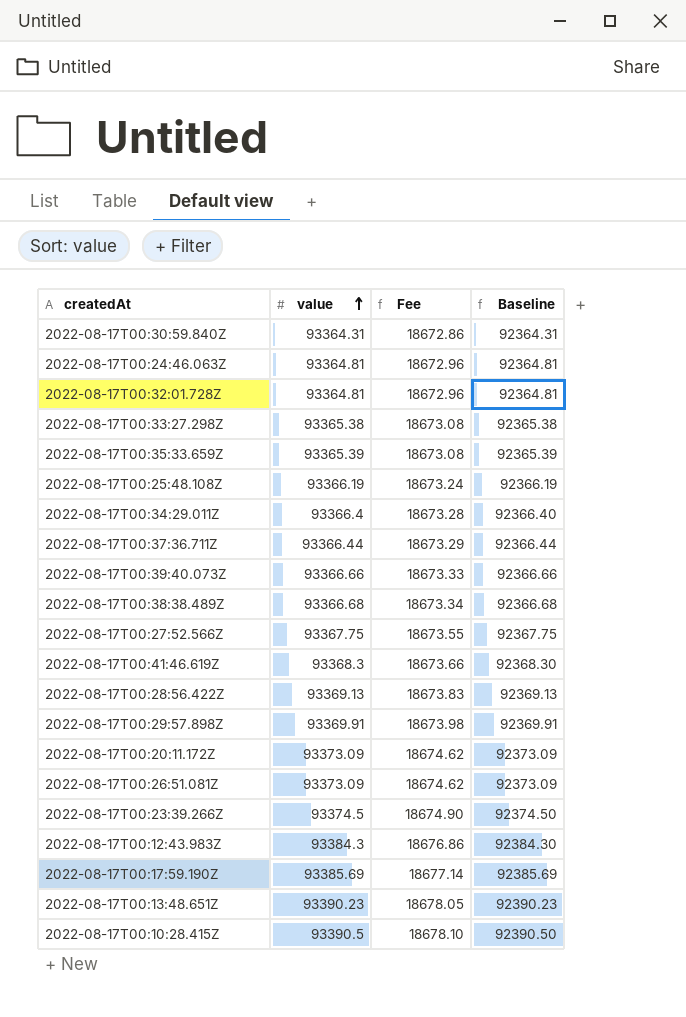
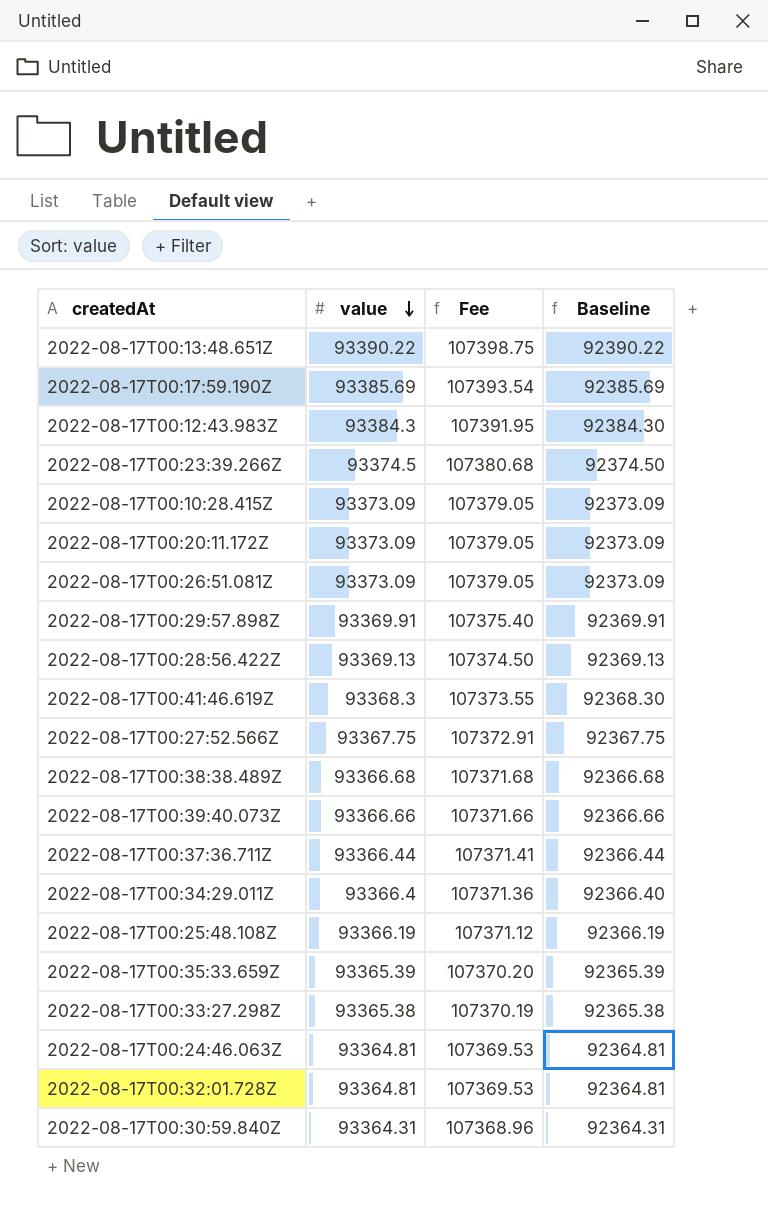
row order: value ascending -> value descending
column Fee | formula: [value] * 0.2 -> [value] * 1.15
2022-08-17T00:13:48.651Z | value: 93390.23 -> 93390.22
2022-08-17T00:13:48.651Z | Baseline: 92390.23 -> 92390.22
2022-08-17T00:10:28.415Z | value: 93390.5 -> 93373.09
2022-08-17T00:10:28.415Z | Baseline: 92390.50 -> 92373.09

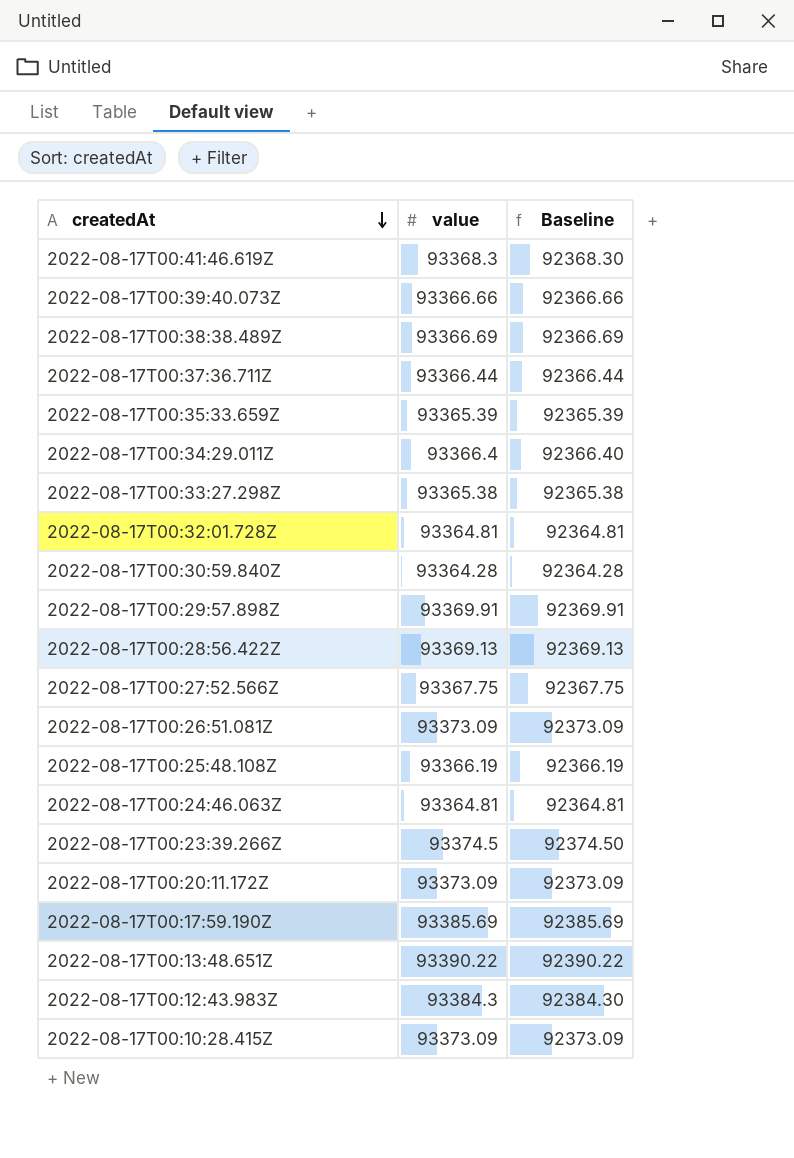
row order: value descending -> createdAt descending
column Fee | formula: [value] * 1.15 -> none
2022-08-17T00:38:38.489Z | value: 93366.68 -> 93366.69
2022-08-17T00:38:38.489Z | Baseline: 92366.68 -> 92366.69
2022-08-17T00:30:59.840Z | value: 93364.31 -> 93364.28
2022-08-17T00:30:59.840Z | Baseline: 92364.31 -> 92364.28

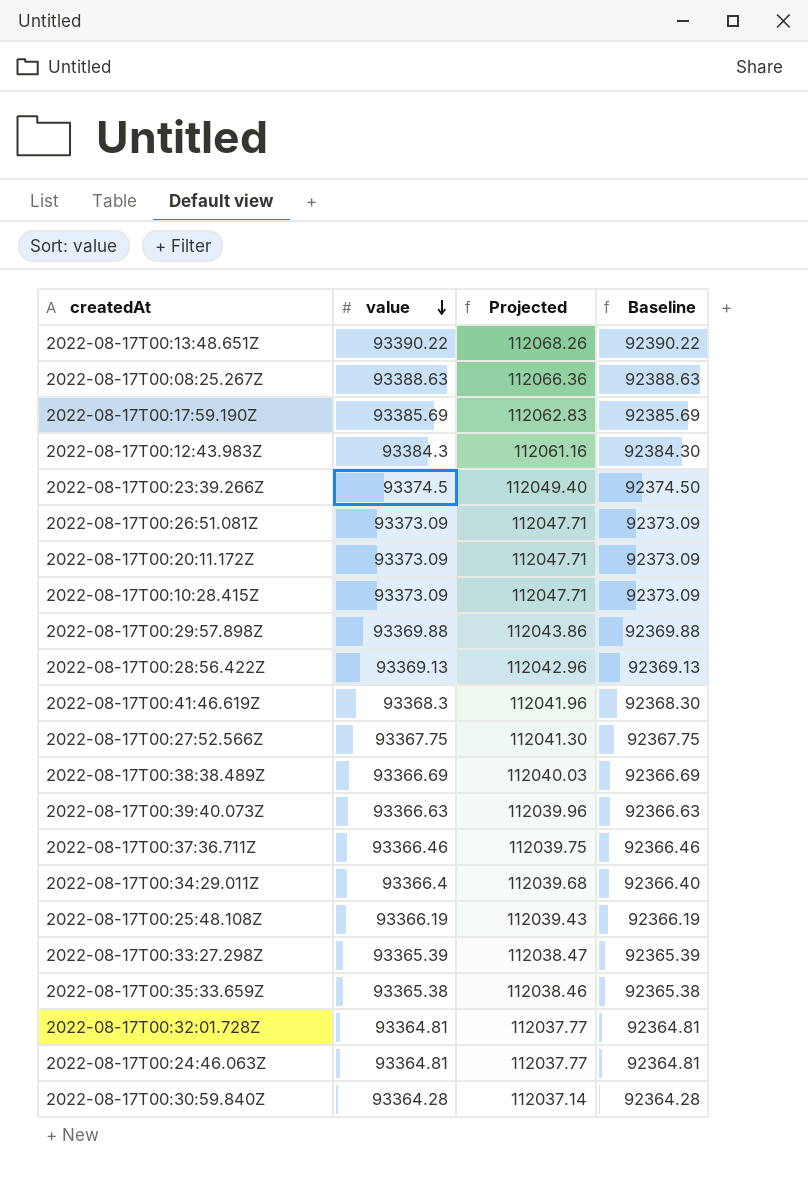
row order: createdAt descending -> value descending
column Projected | formula: none -> [value] * 1.2
row 2022-08-17T00:08:25.267Z: none -> 93388.63 | 112066.36 | 92388.63
2022-08-17T00:29:57.898Z | value: 93369.91 -> 93369.88
2022-08-17T00:29:57.898Z | Baseline: 92369.91 -> 92369.88
2022-08-17T00:39:40.073Z | value: 93366.66 -> 93366.63
2022-08-17T00:39:40.073Z | Baseline: 92366.66 -> 92366.63
2022-08-17T00:37:36.711Z | value: 93366.44 -> 93366.46
2022-08-17T00:37:36.711Z | Baseline: 92366.44 -> 92366.46
2022-08-17T00:33:27.298Z | value: 93365.38 -> 93365.39
2022-08-17T00:33:27.298Z | Baseline: 92365.38 -> 92365.39
2022-08-17T00:35:33.659Z | value: 93365.39 -> 93365.38
2022-08-17T00:35:33.659Z | Baseline: 92365.39 -> 92365.38

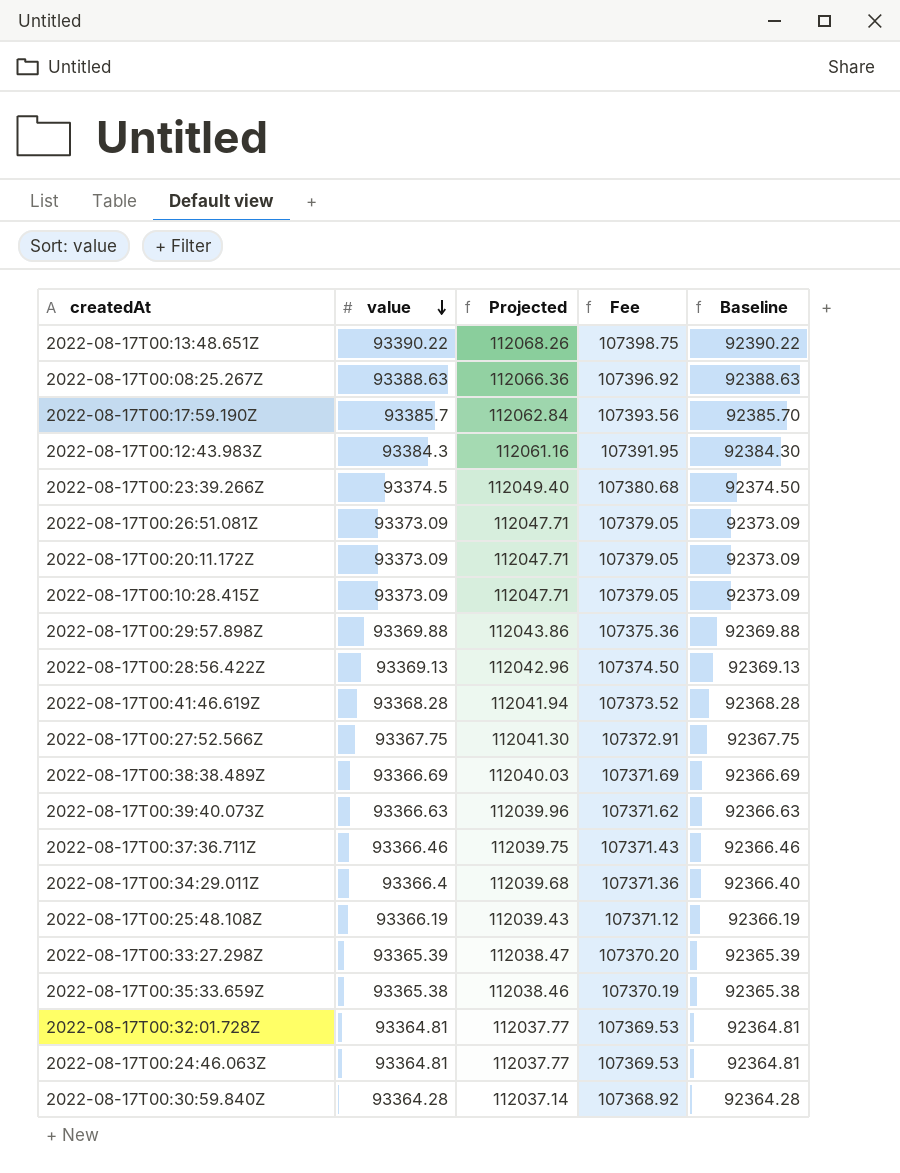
column Fee | formula: none -> [value] * 1.15
2022-08-17T00:17:59.190Z | value: 93385.69 -> 93385.7
2022-08-17T00:17:59.190Z | Projected: 112062.83 -> 112062.84
2022-08-17T00:17:59.190Z | Baseline: 92385.69 -> 92385.70
2022-08-17T00:41:46.619Z | value: 93368.3 -> 93368.28
2022-08-17T00:41:46.619Z | Projected: 112041.96 -> 112041.94
2022-08-17T00:41:46.619Z | Baseline: 92368.30 -> 92368.28

